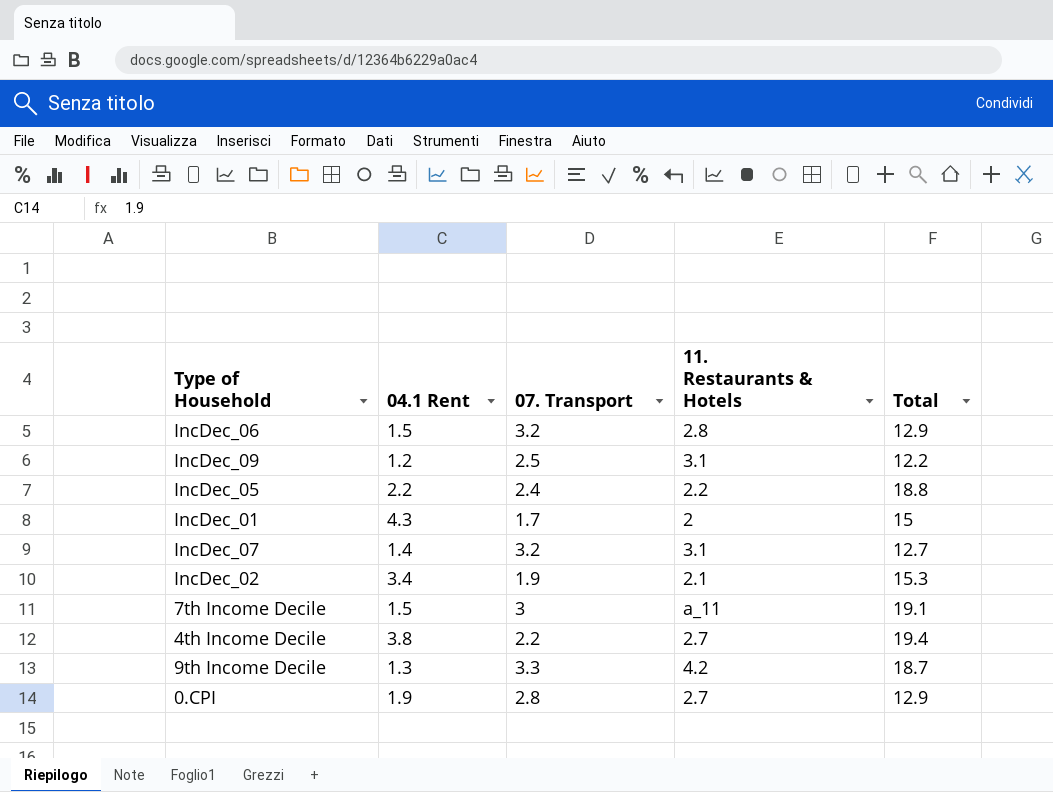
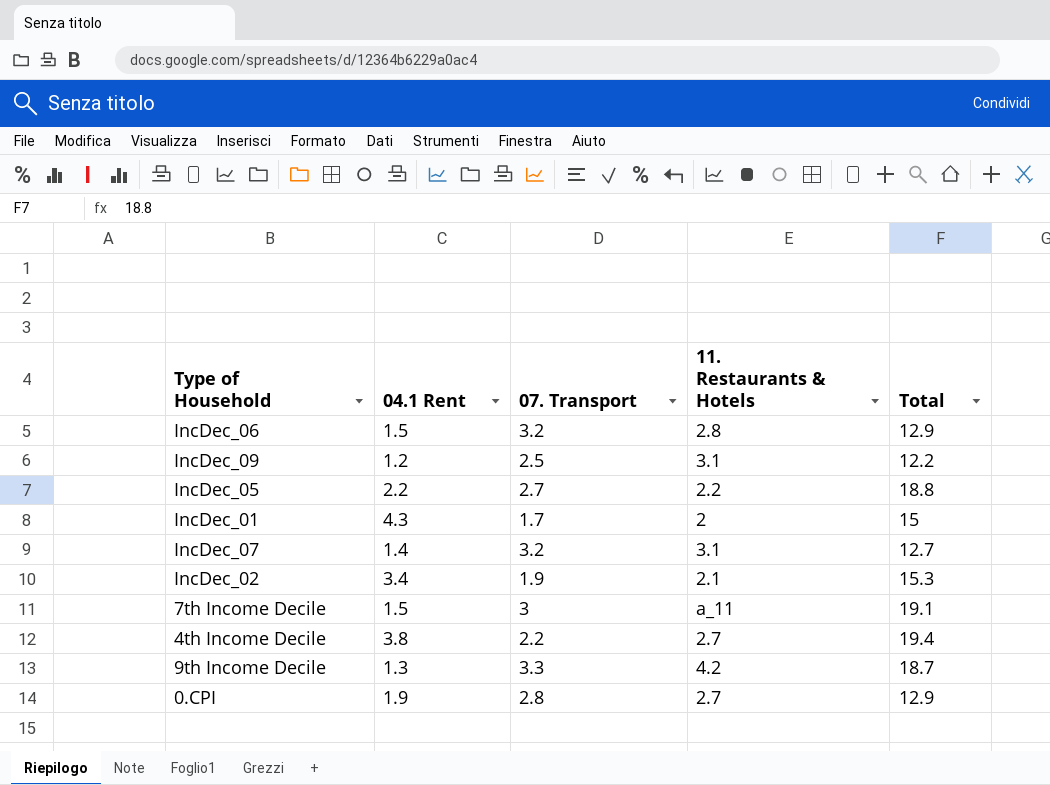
IncDec_05 | 07. Transport: 2.4 -> 2.7

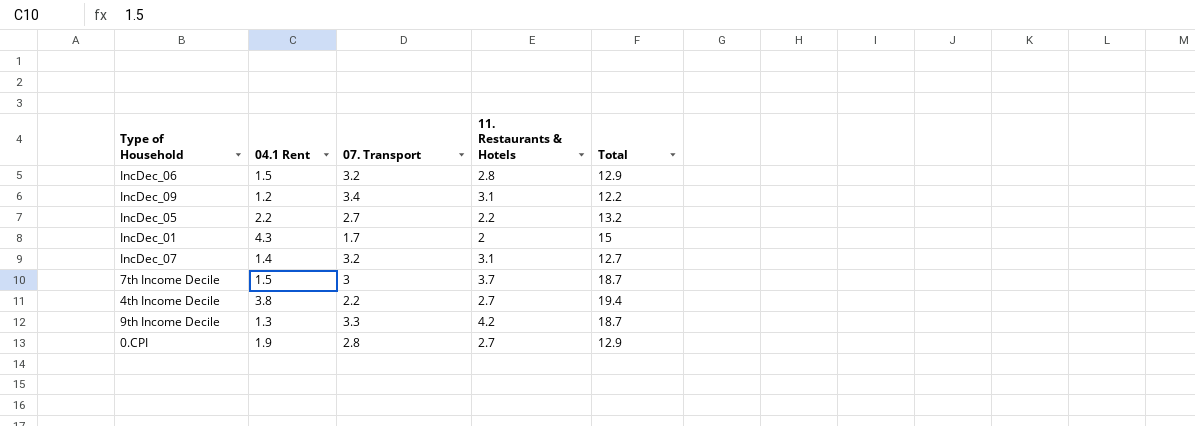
row IncDec_02: 3.4 | 1.9 | 2.1 | 15.3 -> none
IncDec_09 | 07. Transport: 2.5 -> 3.4
IncDec_05 | Total: 18.8 -> 13.2
7th Income Decile | 11. Restaurants & Hotels: a_11 -> 3.7
7th Income Decile | Total: 19.1 -> 18.7

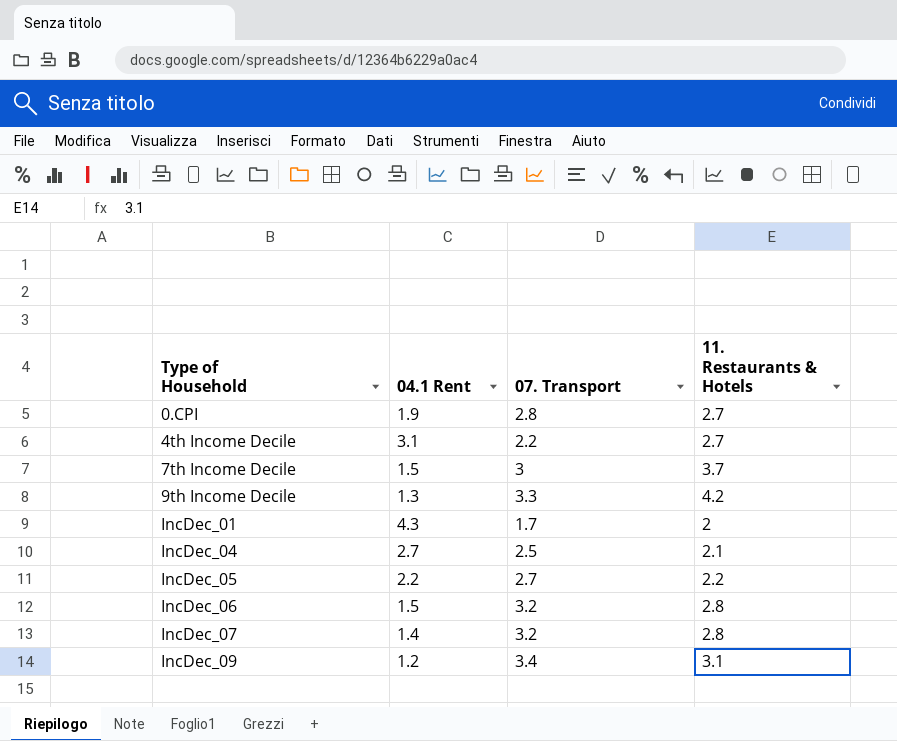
row order: none -> Type of Household ascending
column Total | position: 5 -> none
4th Income Decile | 04.1 Rent: 3.8 -> 3.1
row IncDec_04: none -> 2.7 | 2.5 | 2.1
IncDec_07 | 11. Restaurants & Hotels: 3.1 -> 2.8

